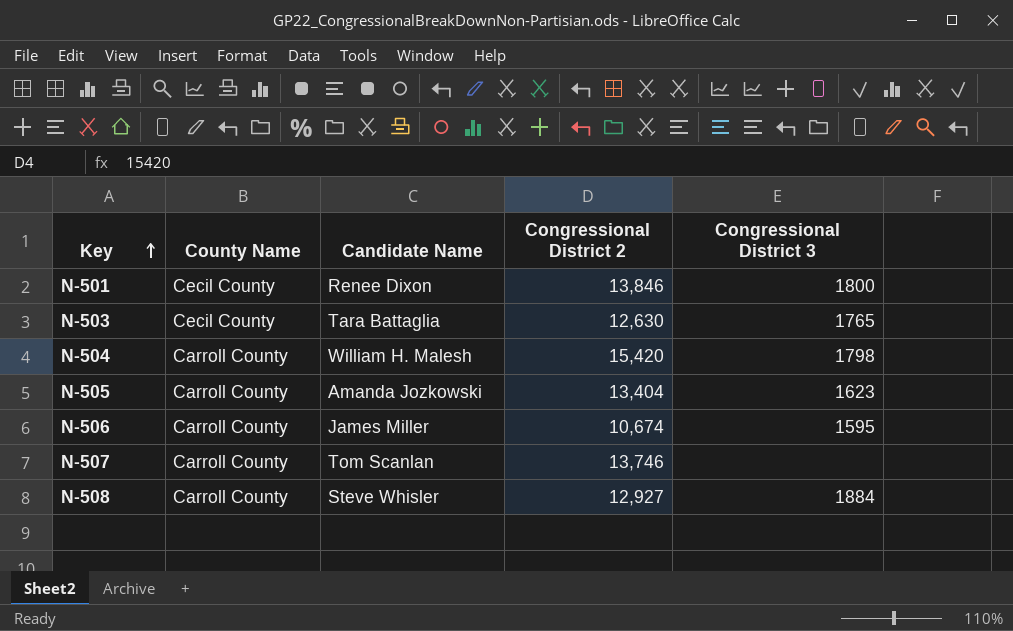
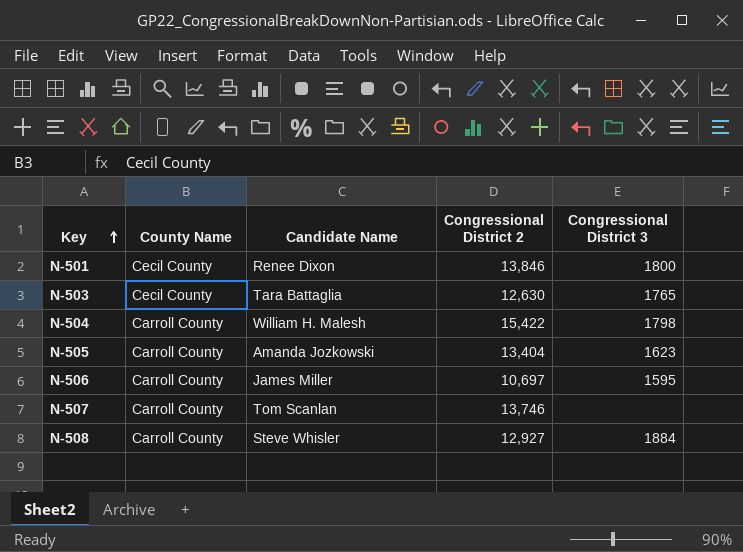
N-504 | Congressional District 2: 15,420 -> 15,422
N-506 | Congressional District 2: 10,674 -> 10,697

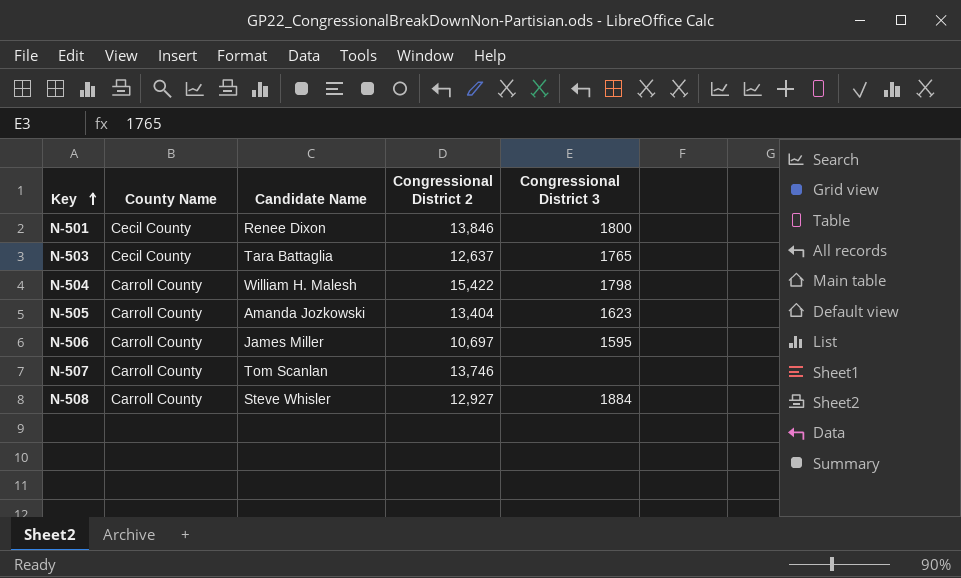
N-503 | Congressional District 2: 12,630 -> 12,637

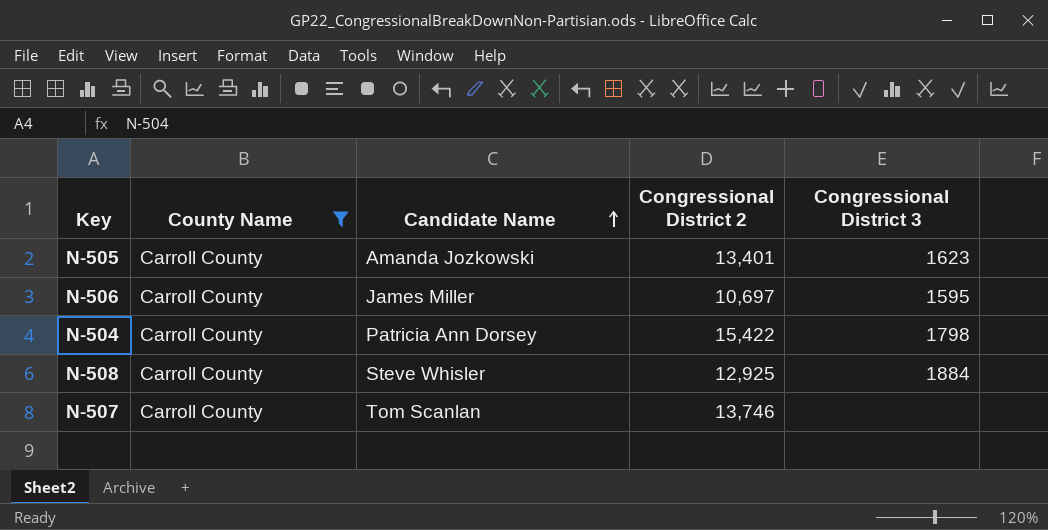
filter: none -> County Name = Carroll County
row order: Key ascending -> Candidate Name ascending
N-505 | Congressional District 2: 13,404 -> 13,401
N-504 | Candidate Name: William H. Malesh -> Patricia Ann Dorsey
N-508 | Congressional District 2: 12,927 -> 12,925

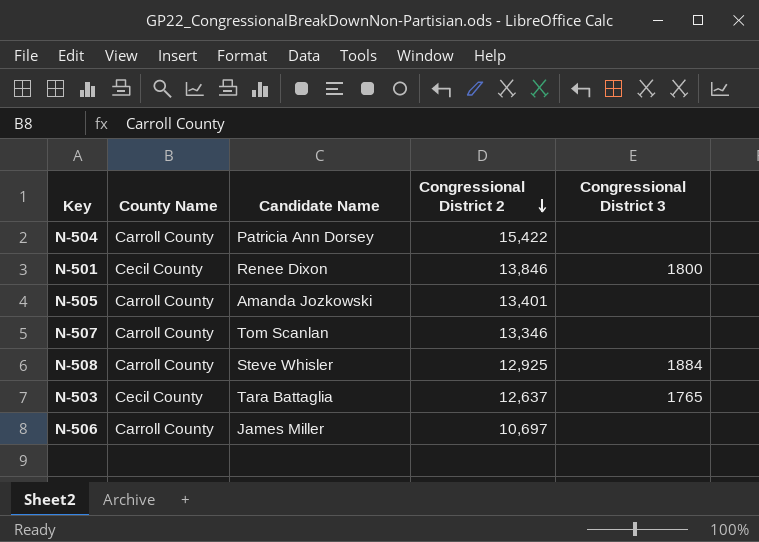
filter: County Name = Carroll County -> none
row order: Candidate Name ascending -> Congressional District 2 descending
N-504 | Congressional District 3: 1798 -> none
N-505 | Congressional District 3: 1623 -> none
N-507 | Congressional District 2: 13,746 -> 13,346
N-506 | Congressional District 3: 1595 -> none

